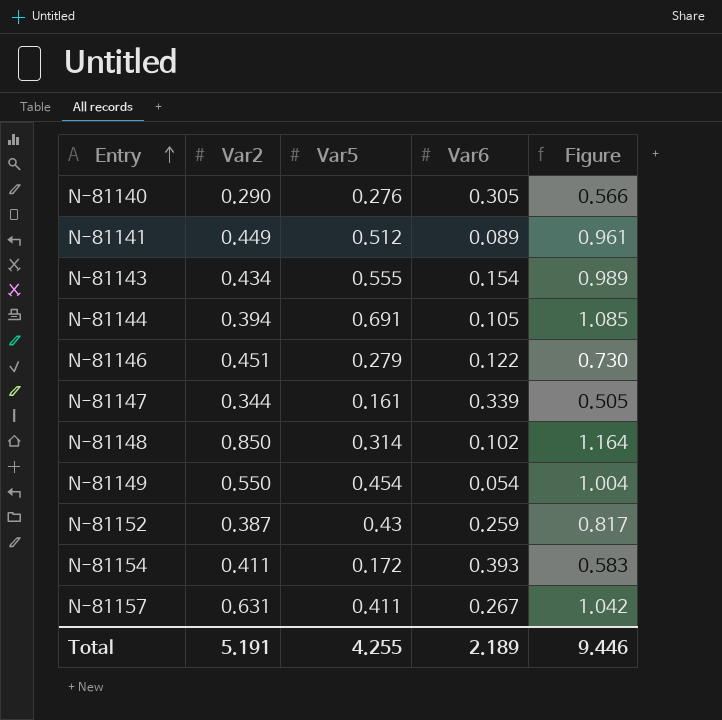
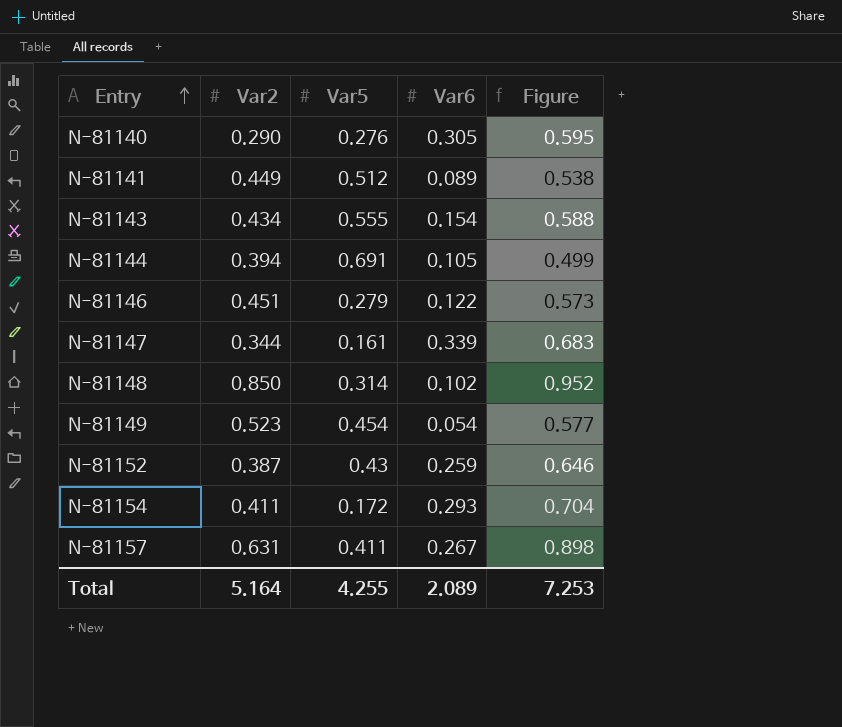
column Figure | formula: [Var2] + [Var5] -> [Var2] + [Var6]
N-81149 | Var2: 0.550 -> 0.523
N-81154 | Var6: 0.393 -> 0.293
Total | Var2: 5.191 -> 5.164
Total | Var6: 2.189 -> 2.089
Total | Figure: 9.446 -> 7.253

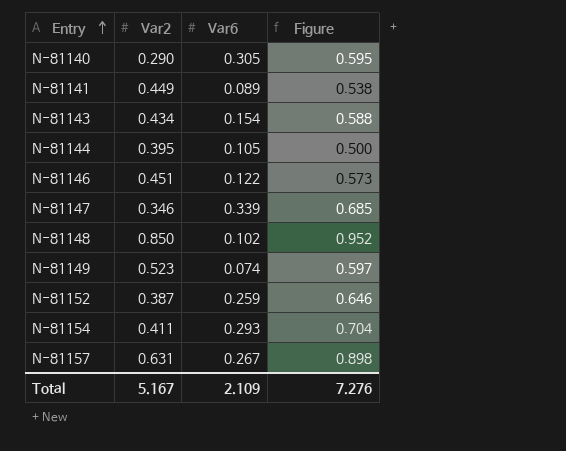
column Var5 | position: 3 -> none
N-81144 | Var2: 0.394 -> 0.395
N-81144 | Figure: 0.499 -> 0.500
N-81147 | Var2: 0.344 -> 0.346
N-81147 | Figure: 0.683 -> 0.685
N-81149 | Var6: 0.054 -> 0.074
N-81149 | Figure: 0.577 -> 0.597
Total | Var2: 5.164 -> 5.167
Total | Var6: 2.089 -> 2.109
Total | Figure: 7.253 -> 7.276

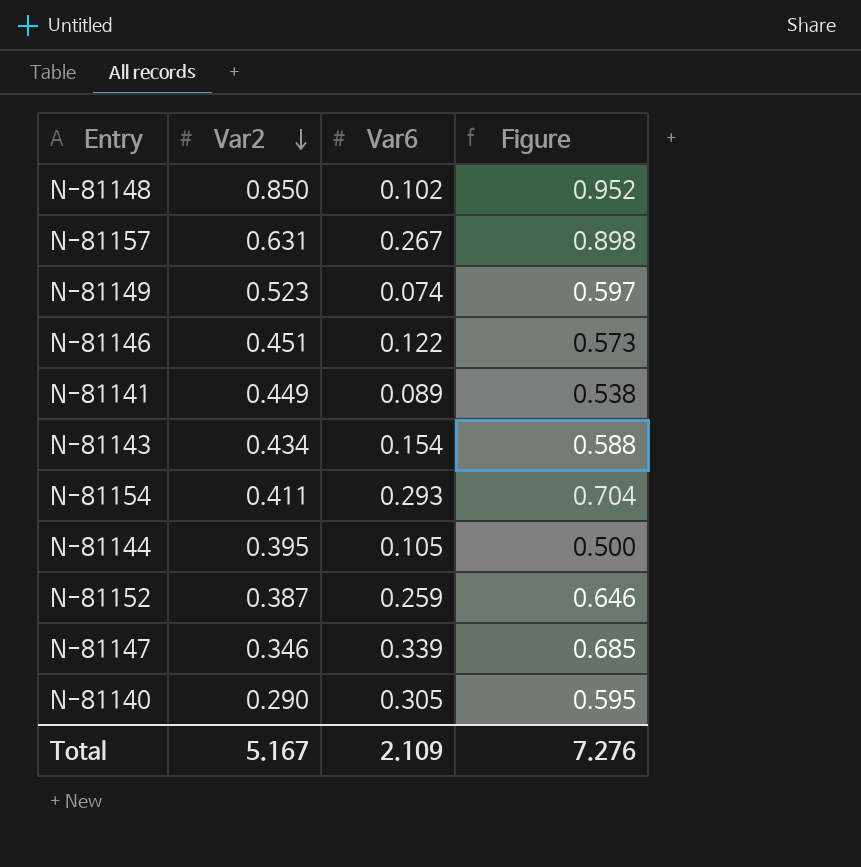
row order: Entry ascending -> Var2 descending

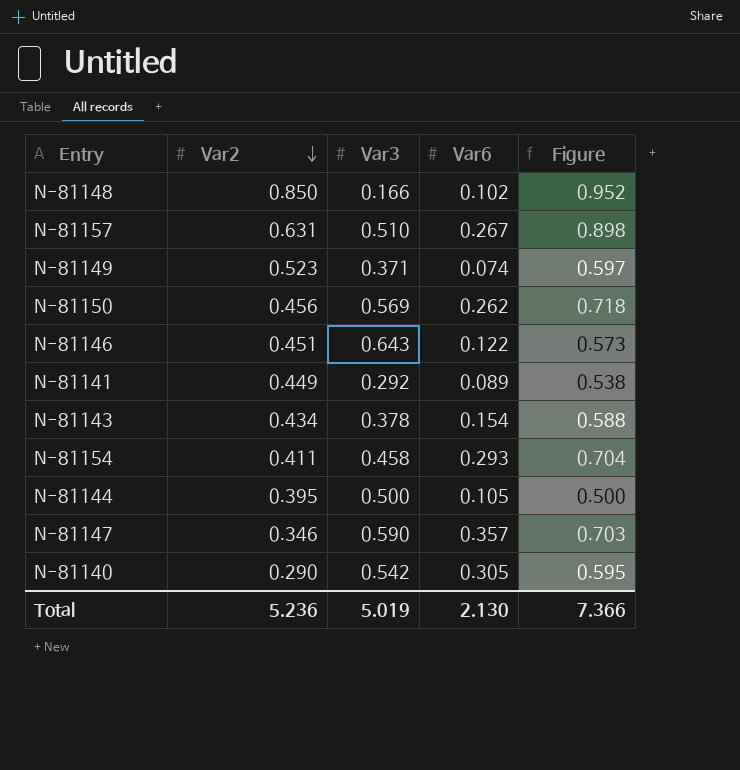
column Var3 | position: none -> 3
row N-81152: 0.387 | 0.259 | 0.646 -> none
row N-81150: none -> 0.456 | 0.569 | 0.262 | 0.718
N-81147 | Var6: 0.339 -> 0.357
N-81147 | Figure: 0.685 -> 0.703
Total | Var2: 5.167 -> 5.236
Total | Var6: 2.109 -> 2.130
Total | Figure: 7.276 -> 7.366

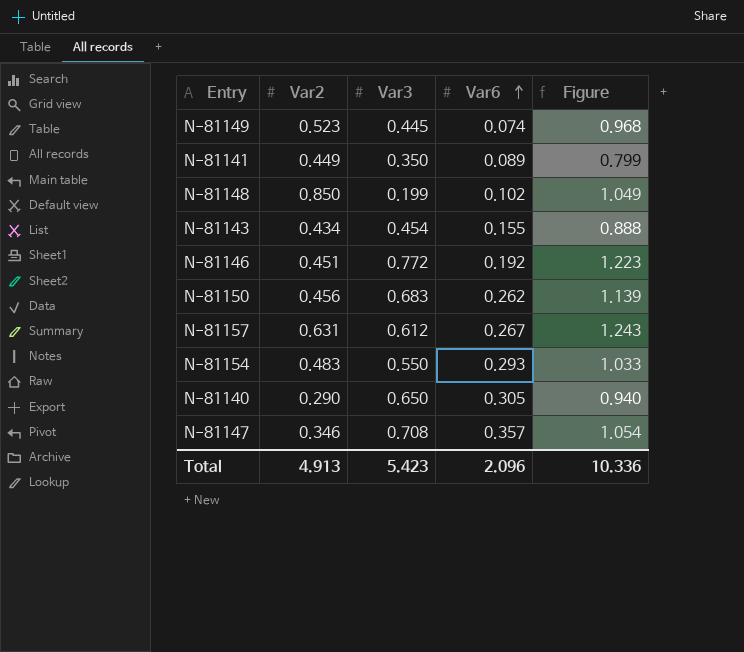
row order: Var2 descending -> Var6 ascending
column Figure | formula: [Var2] + [Var6] -> [Var2] + [Var3]
row N-81144: 0.395 | 0.500 | 0.105 | 0.500 -> none
N-81149 | Var3: 0.371 -> 0.445
N-81141 | Var3: 0.292 -> 0.350
N-81148 | Var3: 0.166 -> 0.199
N-81143 | Var3: 0.378 -> 0.454
N-81143 | Var6: 0.154 -> 0.155
N-81146 | Var3: 0.643 -> 0.772
N-81146 | Var6: 0.122 -> 0.192
N-81150 | Var3: 0.569 -> 0.683
N-81157 | Var3: 0.510 -> 0.612
N-81154 | Var2: 0.411 -> 0.483
N-81154 | Var3: 0.458 -> 0.550
N-81140 | Var3: 0.542 -> 0.650
N-81147 | Var3: 0.590 -> 0.708
Total | Var2: 5.236 -> 4.913
Total | Var3: 5.019 -> 5.423
Total | Var6: 2.130 -> 2.096
Total | Figure: 7.366 -> 10.336

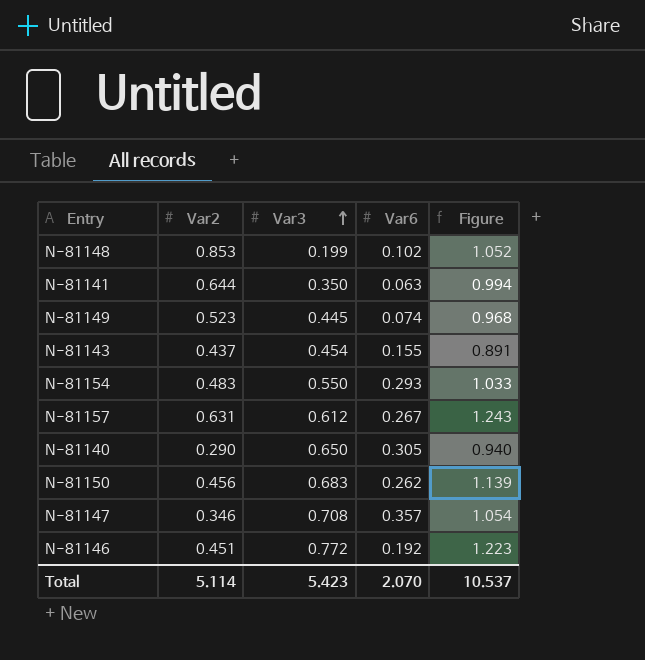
row order: Var6 ascending -> Var3 ascending
N-81148 | Var2: 0.850 -> 0.853
N-81148 | Figure: 1.049 -> 1.052
N-81141 | Var2: 0.449 -> 0.644
N-81141 | Var6: 0.089 -> 0.063
N-81141 | Figure: 0.799 -> 0.994
N-81143 | Var2: 0.434 -> 0.437
N-81143 | Figure: 0.888 -> 0.891
Total | Var2: 4.913 -> 5.114
Total | Var6: 2.096 -> 2.070
Total | Figure: 10.336 -> 10.537

